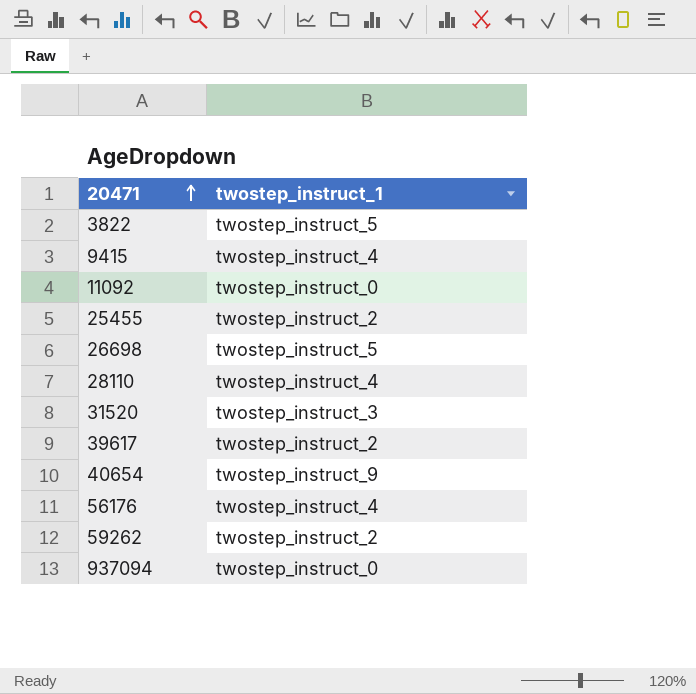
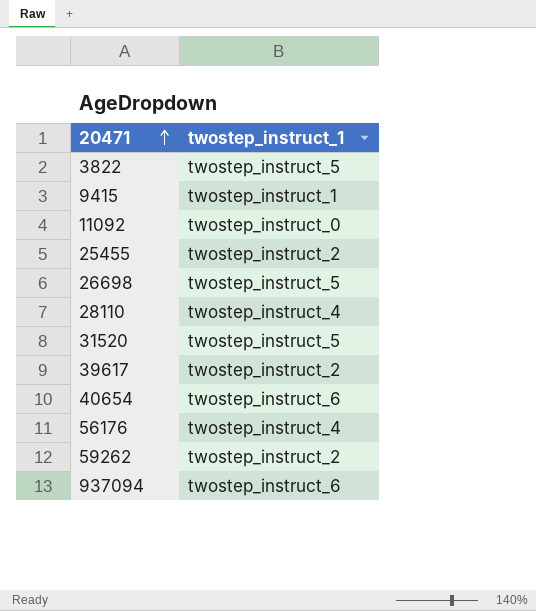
9415 | twostep_instruct_1: twostep_instruct_4 -> twostep_instruct_1
31520 | twostep_instruct_1: twostep_instruct_3 -> twostep_instruct_5
40654 | twostep_instruct_1: twostep_instruct_9 -> twostep_instruct_6
937094 | twostep_instruct_1: twostep_instruct_0 -> twostep_instruct_6

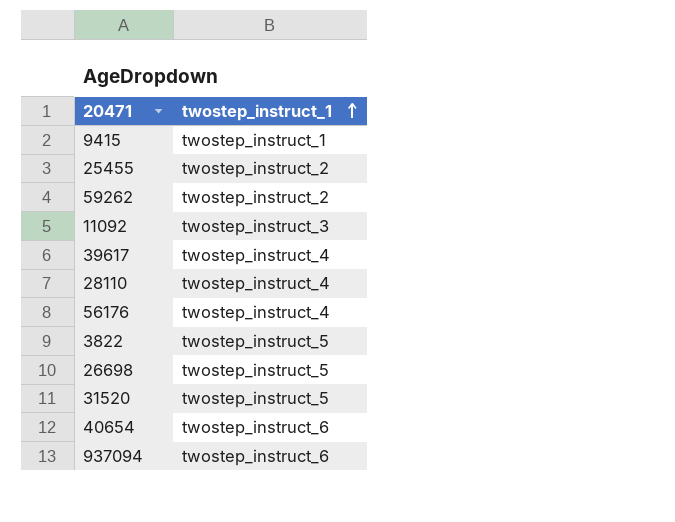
row order: 20471 ascending -> twostep_instruct_1 ascending
11092 | twostep_instruct_1: twostep_instruct_0 -> twostep_instruct_3
39617 | twostep_instruct_1: twostep_instruct_2 -> twostep_instruct_4

